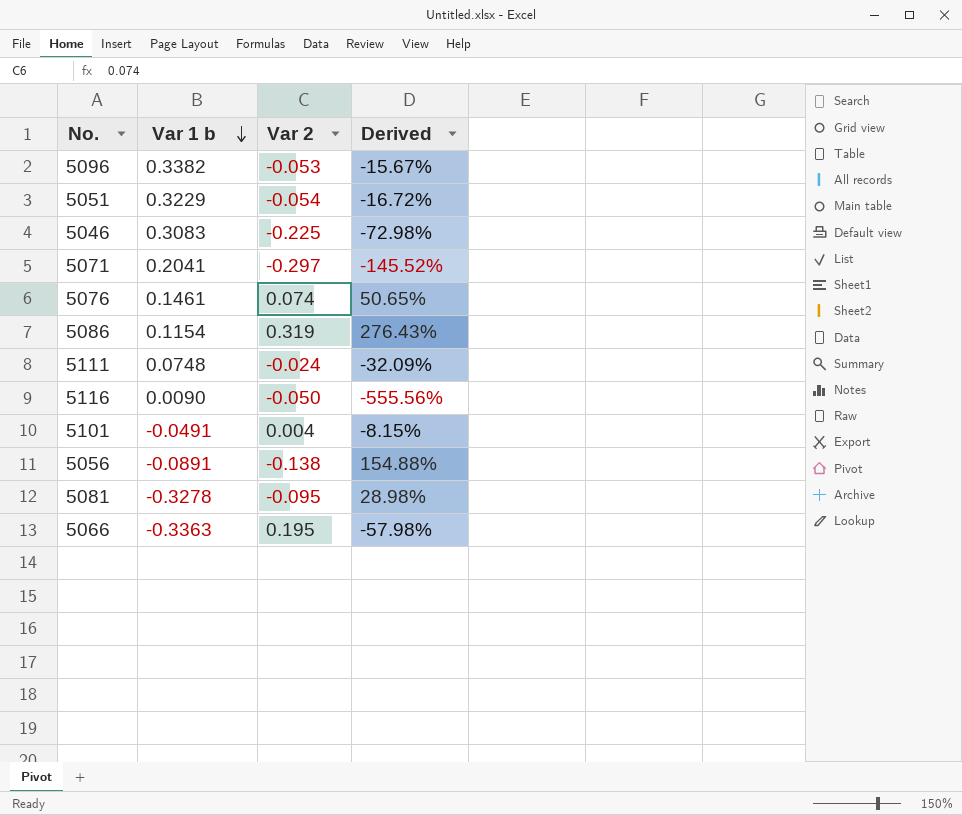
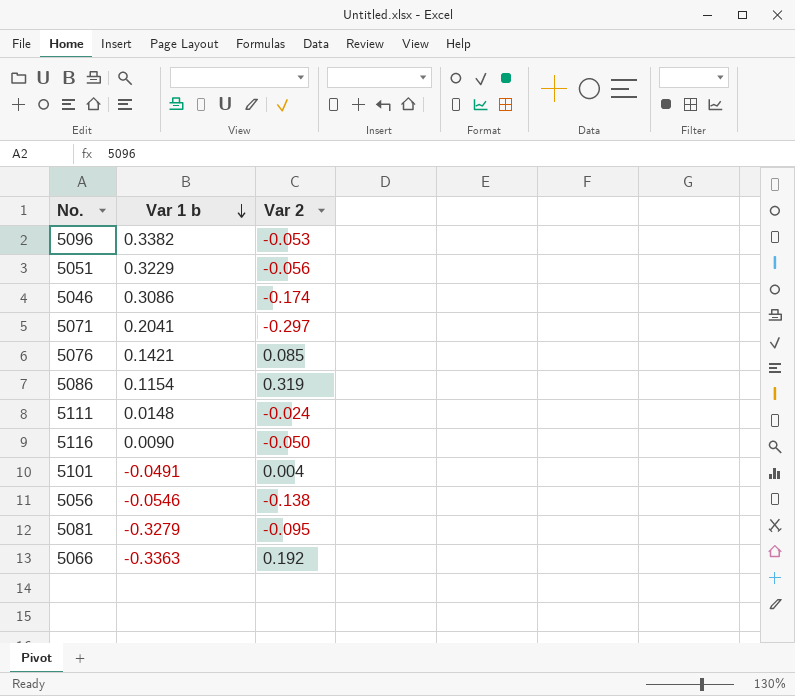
column Derived | formula: [Var 2] / [Var 1 b] -> none
5051 | Var 2: -0.054 -> -0.056
5046 | Var 1 b: 0.3083 -> 0.3086
5046 | Var 2: -0.225 -> -0.174
5076 | Var 1 b: 0.1461 -> 0.1421
5076 | Var 2: 0.074 -> 0.085
5111 | Var 1 b: 0.0748 -> 0.0148
5056 | Var 1 b: -0.0891 -> -0.0546
5081 | Var 1 b: -0.3278 -> -0.3279
5066 | Var 2: 0.195 -> 0.192

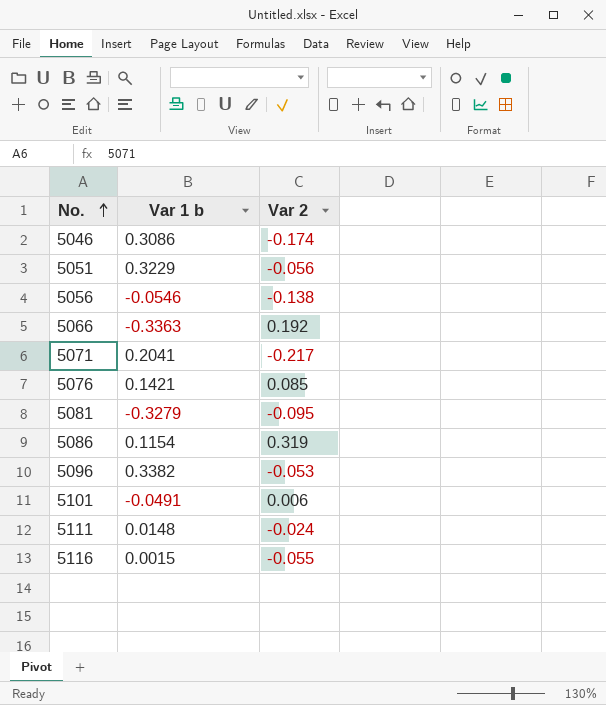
row order: Var 1 b descending -> No. ascending
5071 | Var 2: -0.297 -> -0.217
5101 | Var 2: 0.004 -> 0.006
5116 | Var 1 b: 0.0090 -> 0.0015
5116 | Var 2: -0.050 -> -0.055

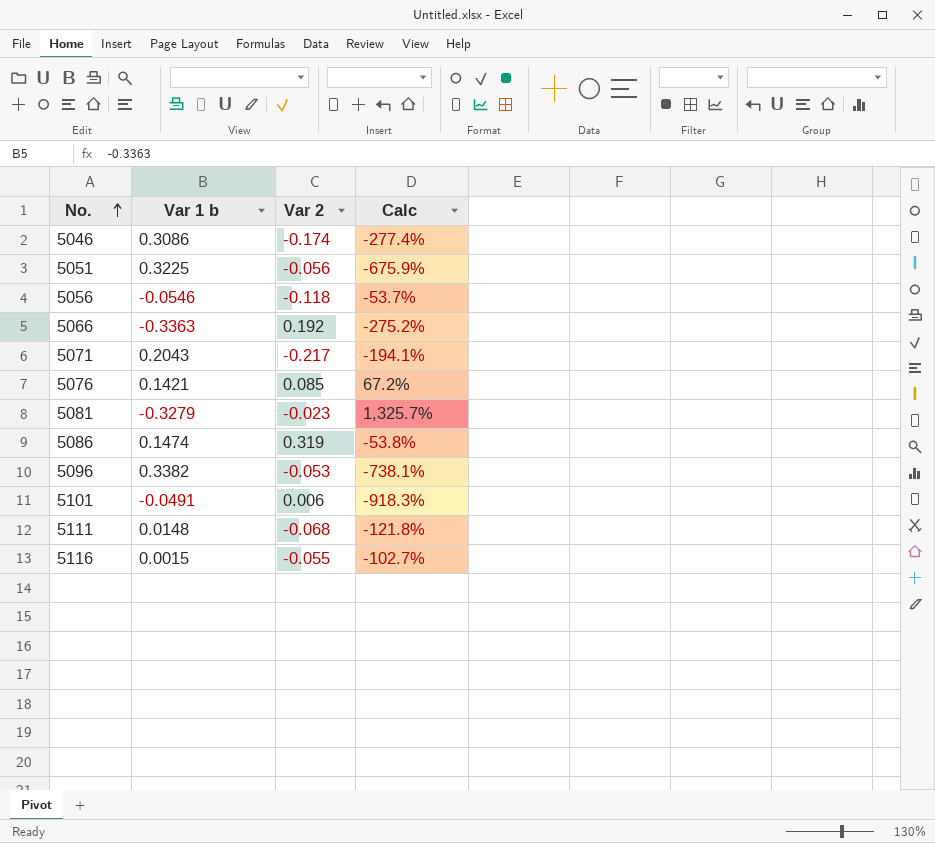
column Calc | formula: none -> ([Var 1 b] - [Var 2]) / [Var 2]
5051 | Var 1 b: 0.3229 -> 0.3225
5056 | Var 2: -0.138 -> -0.118
5071 | Var 1 b: 0.2041 -> 0.2043
5081 | Var 2: -0.095 -> -0.023
5086 | Var 1 b: 0.1154 -> 0.1474
5111 | Var 2: -0.024 -> -0.068

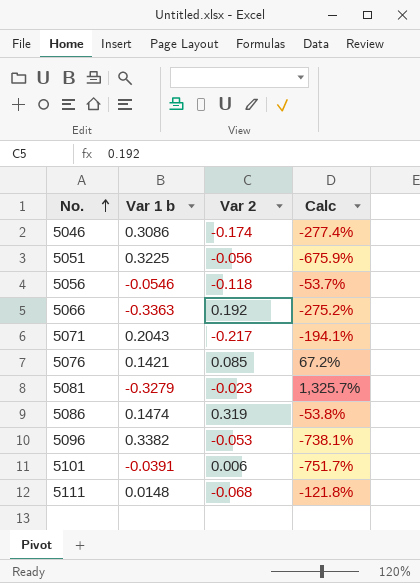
row 5116: 0.0015 | -0.055 | -102.7% -> none
5101 | Var 1 b: -0.0491 -> -0.0391
5101 | Calc: -918.3% -> -751.7%

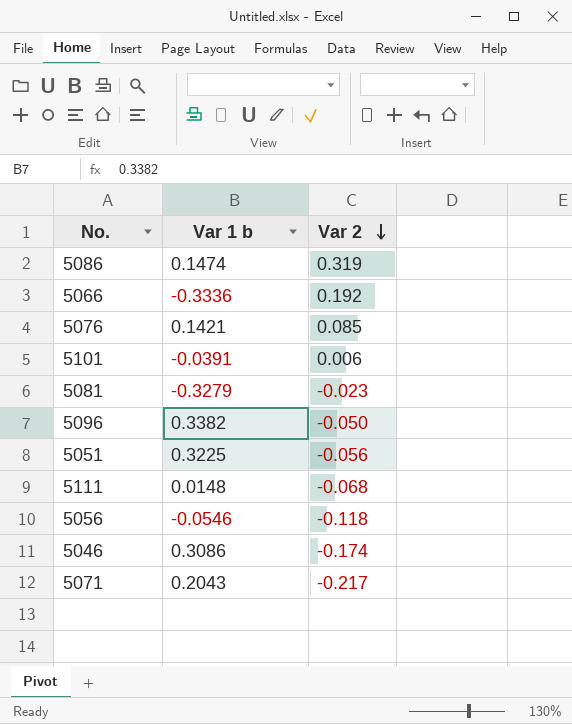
row order: No. ascending -> Var 2 descending
column Calc | formula: ([Var 1 b] - [Var 2]) / [Var 2] -> none
5066 | Var 1 b: -0.3363 -> -0.3336
5096 | Var 2: -0.053 -> -0.050

